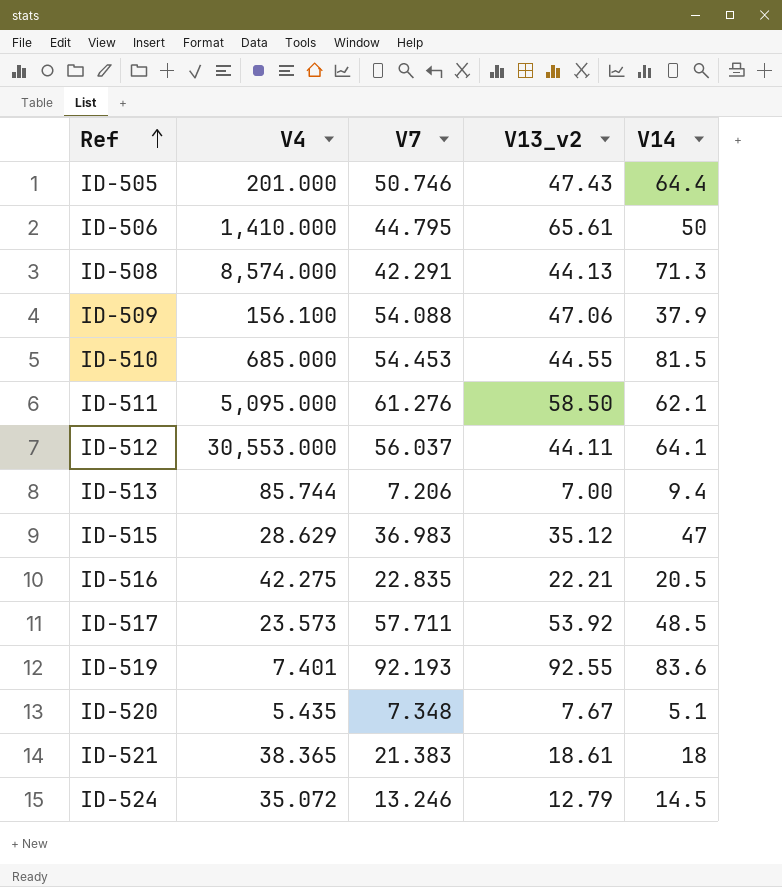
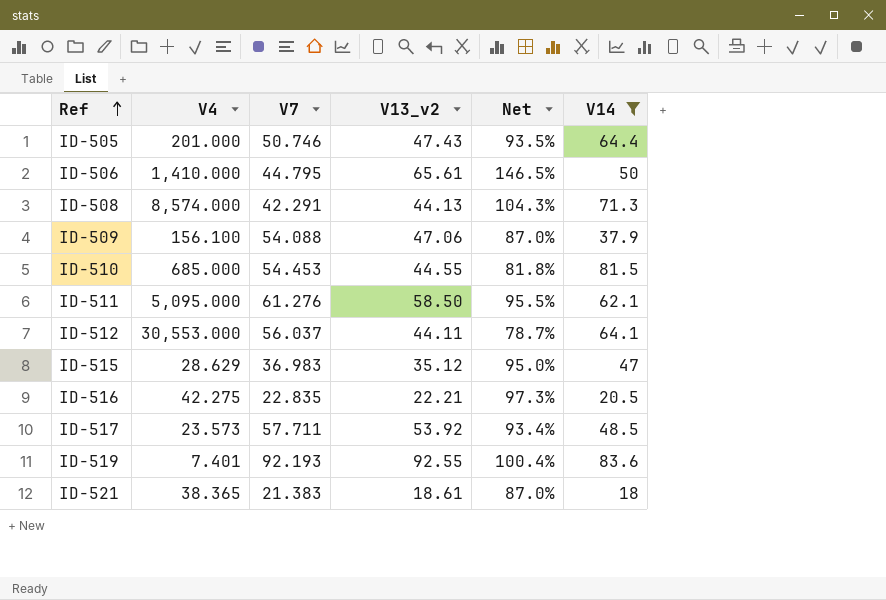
filter: none -> V14 >= 18
column Net | formula: none -> [V13_v2] / [V7]

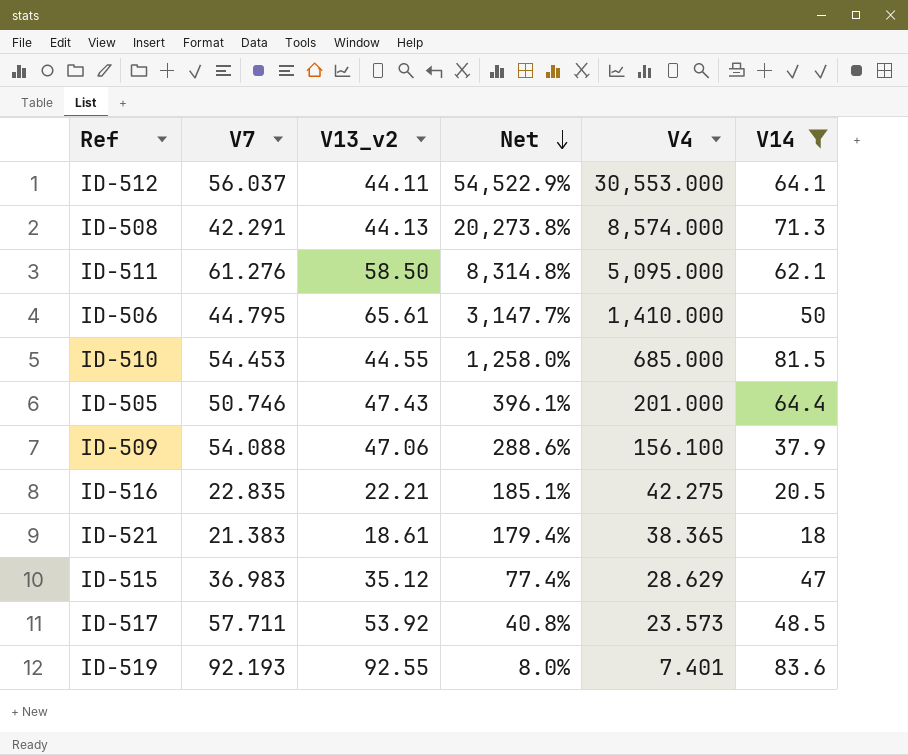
row order: Ref ascending -> Net descending
column Net | formula: [V13_v2] / [V7] -> [V4] / [V7]
column V4 | position: 2 -> 5

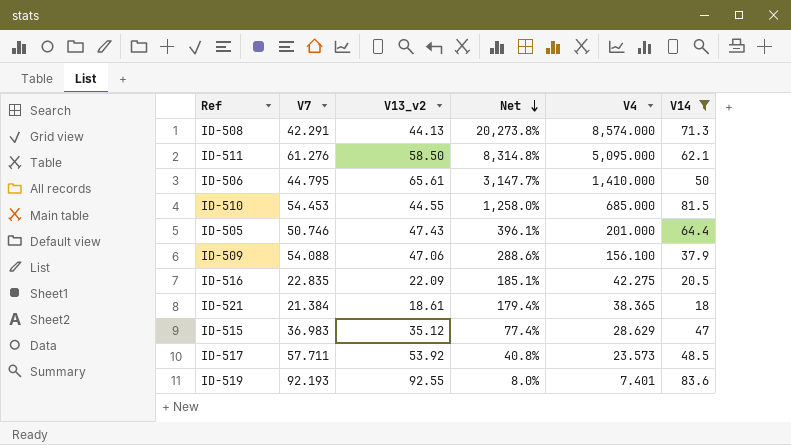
row ID-512: 56.037 | 44.11 | 54,522.9% | 30,553.000 | 64.1 -> none
ID-516 | V13_v2: 22.21 -> 22.09
ID-521 | V7: 21.383 -> 21.384

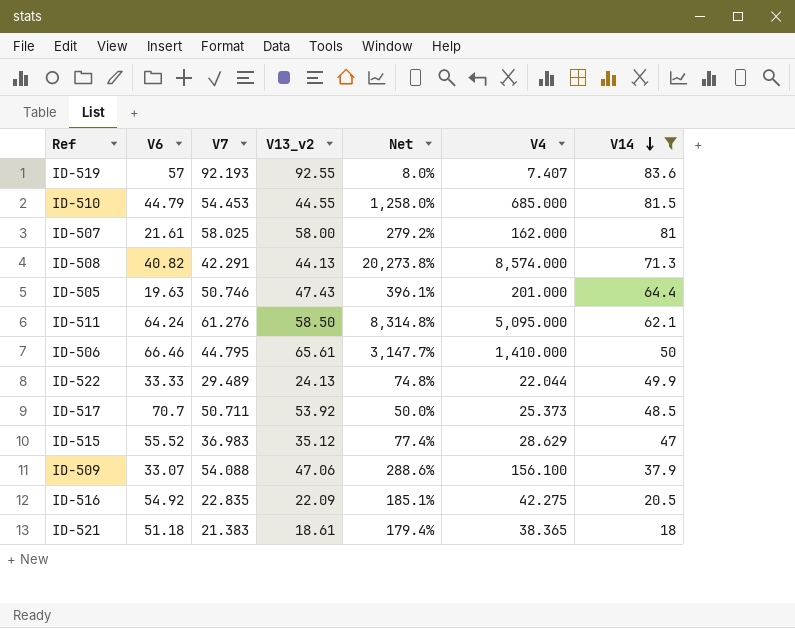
row order: Net descending -> V14 descending
column V6 | position: none -> 2
ID-519 | V4: 7.401 -> 7.407
row ID-507: none -> 21.61 | 58.025 | 58.00 | 279.2% | 162.000 | 81
row ID-522: none -> 33.33 | 29.489 | 24.13 | 74.8% | 22.044 | 49.9
ID-517 | V7: 57.711 -> 50.711
ID-517 | Net: 40.8% -> 50.0%
ID-517 | V4: 23.573 -> 25.373
ID-521 | V7: 21.384 -> 21.383

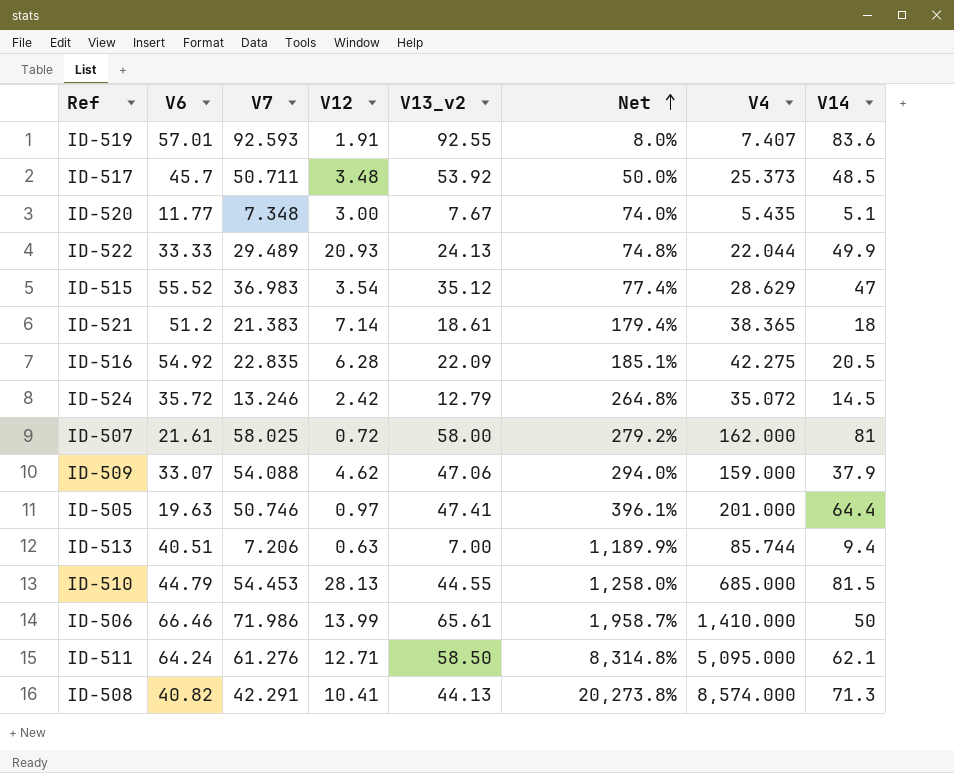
filter: V14 >= 18 -> none
row order: V14 descending -> Net ascending
column V12 | position: none -> 4
ID-519 | V6: 57 -> 57.01
ID-519 | V7: 92.193 -> 92.593
ID-517 | V6: 70.7 -> 45.7
ID-521 | V6: 51.18 -> 51.2
ID-509 | Net: 288.6% -> 294.0%
ID-509 | V4: 156.100 -> 159.000
ID-505 | V13_v2: 47.43 -> 47.41
ID-506 | V7: 44.795 -> 71.986
ID-506 | Net: 3,147.7% -> 1,958.7%

